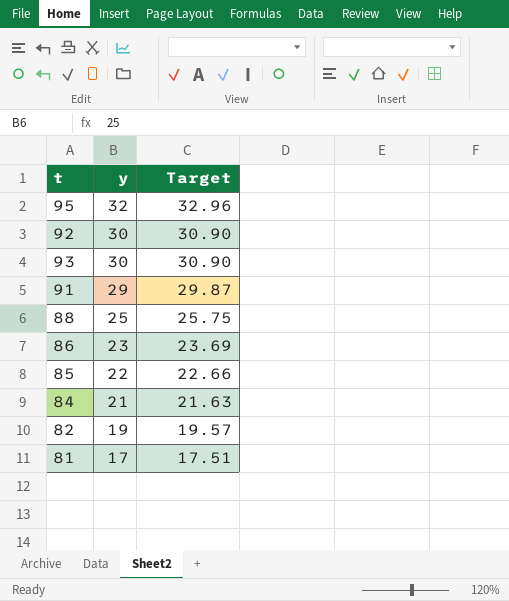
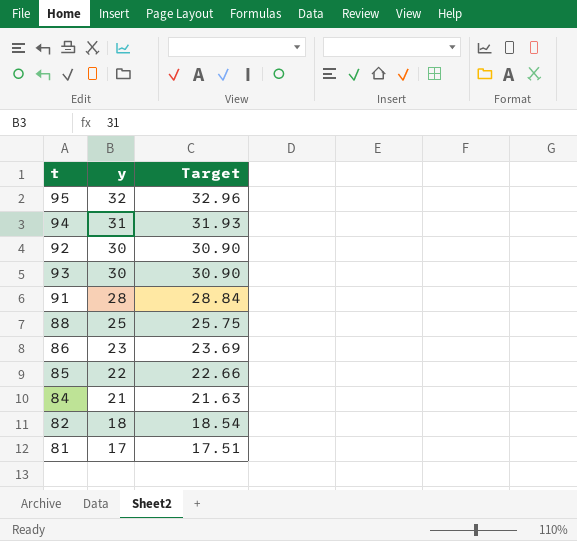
row 94: none -> 31 | 31.93
91 | y: 29 -> 28
91 | Target: 29.87 -> 28.84
82 | y: 19 -> 18
82 | Target: 19.57 -> 18.54

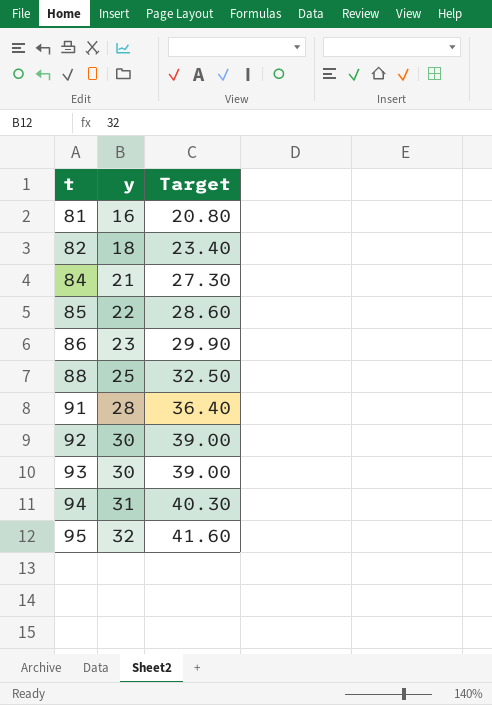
row order: y descending -> t ascending
column Target | formula: [y] * 1.03 -> [y] * 1.3
81 | y: 17 -> 16

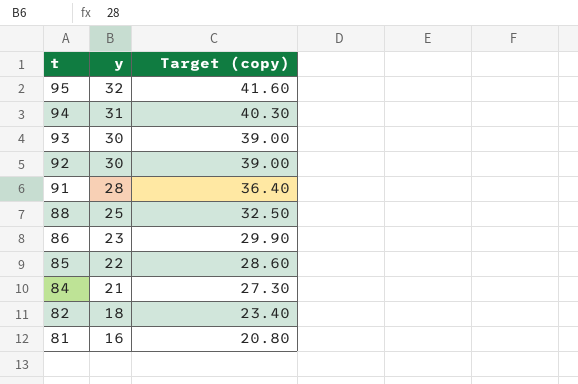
row order: t ascending -> t descending
column name: Target -> Target (copy)

